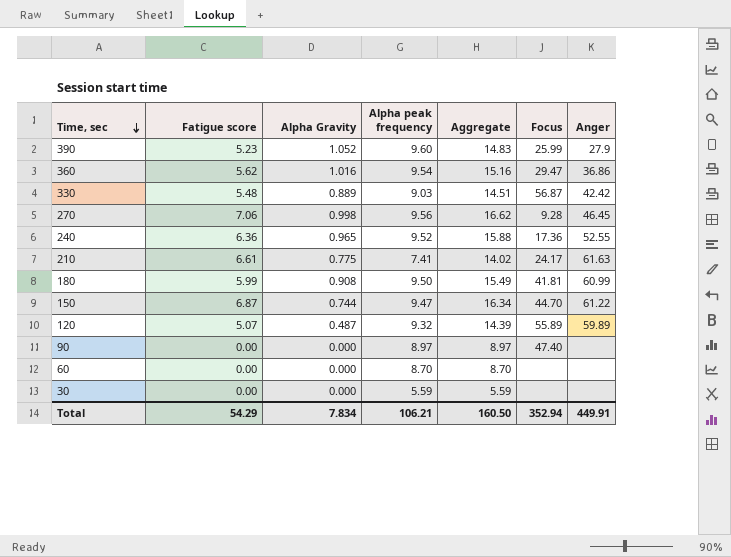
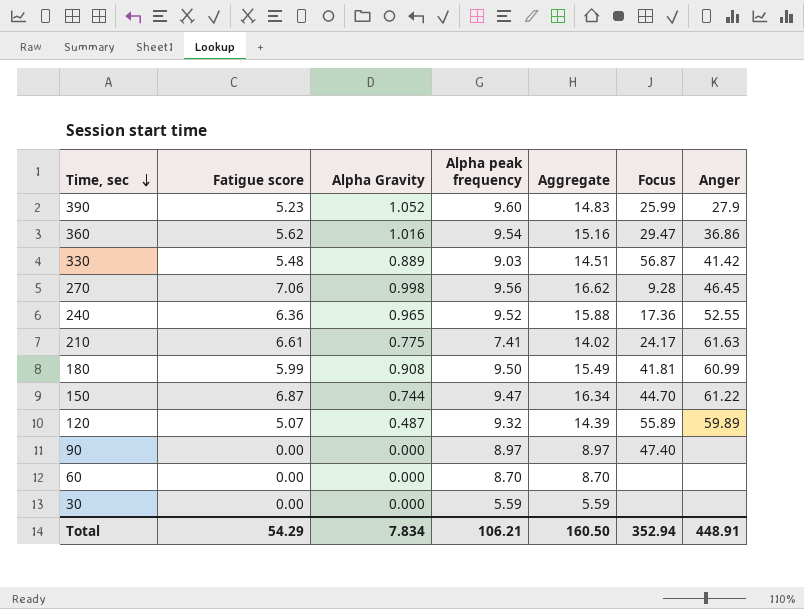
330 | Anger: 42.42 -> 41.42
Total | Anger: 449.91 -> 448.91

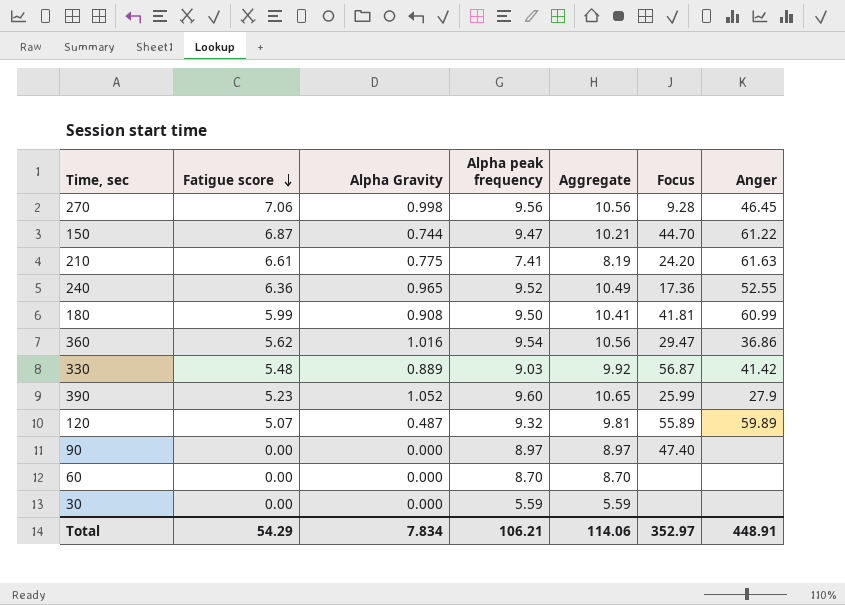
row order: Time, sec descending -> Fatigue score descending
column Aggregate | formula: [Fatigue score] + [Alpha peak frequency] -> [Alpha Gravity] + [Alpha peak frequency]
210 | Focus: 24.17 -> 24.20
Total | Aggregate: 160.50 -> 114.06
Total | Focus: 352.94 -> 352.97

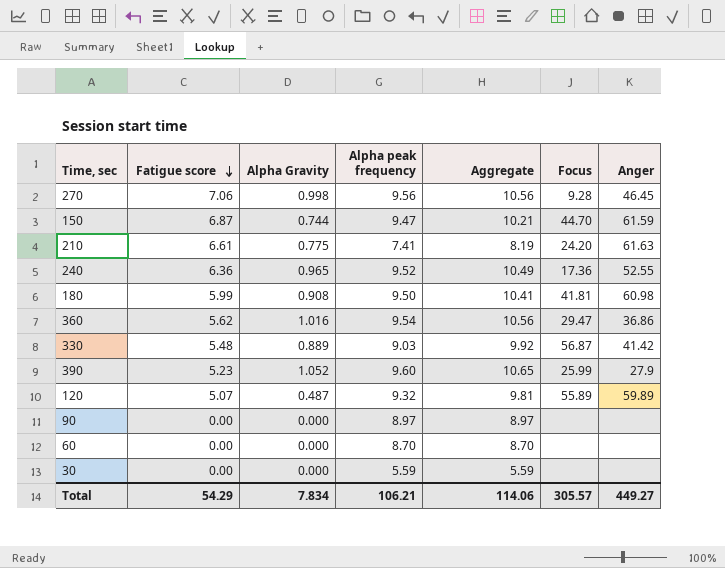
150 | Anger: 61.22 -> 61.59
180 | Anger: 60.99 -> 60.98
90 | Focus: 47.40 -> none
Total | Focus: 352.97 -> 305.57
Total | Anger: 448.91 -> 449.27

